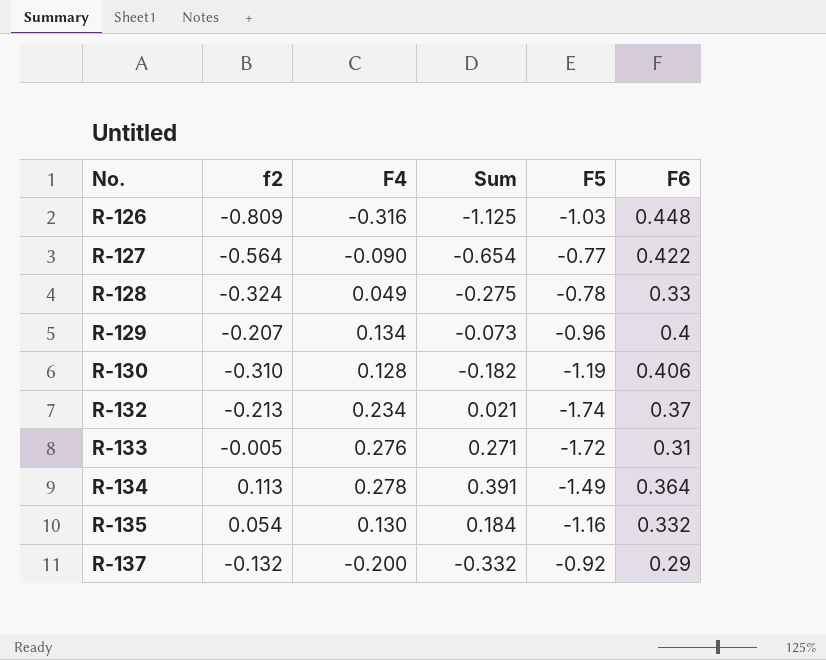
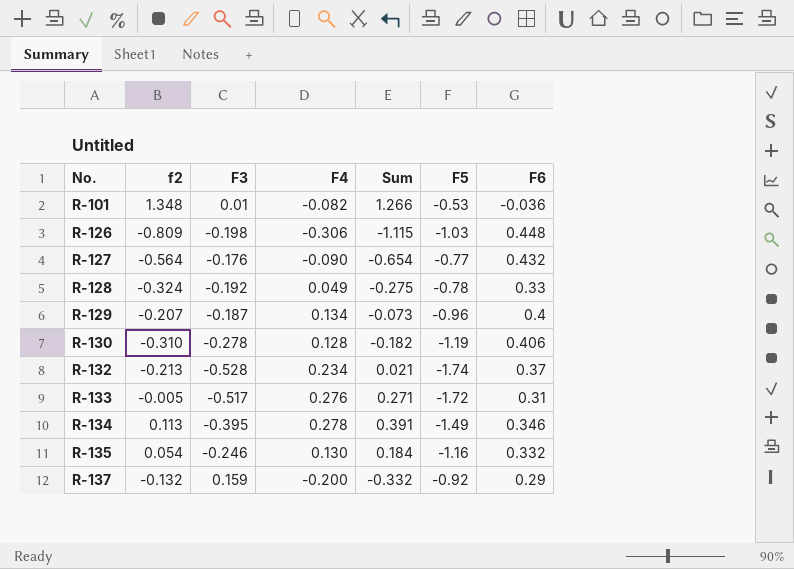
column F3 | position: none -> 3
row R-101: none -> 1.348 | 0.01 | -0.082 | 1.266 | -0.53 | -0.036
R-126 | F4: -0.316 -> -0.306
R-126 | Sum: -1.125 -> -1.115
R-127 | F6: 0.422 -> 0.432
R-134 | F6: 0.364 -> 0.346

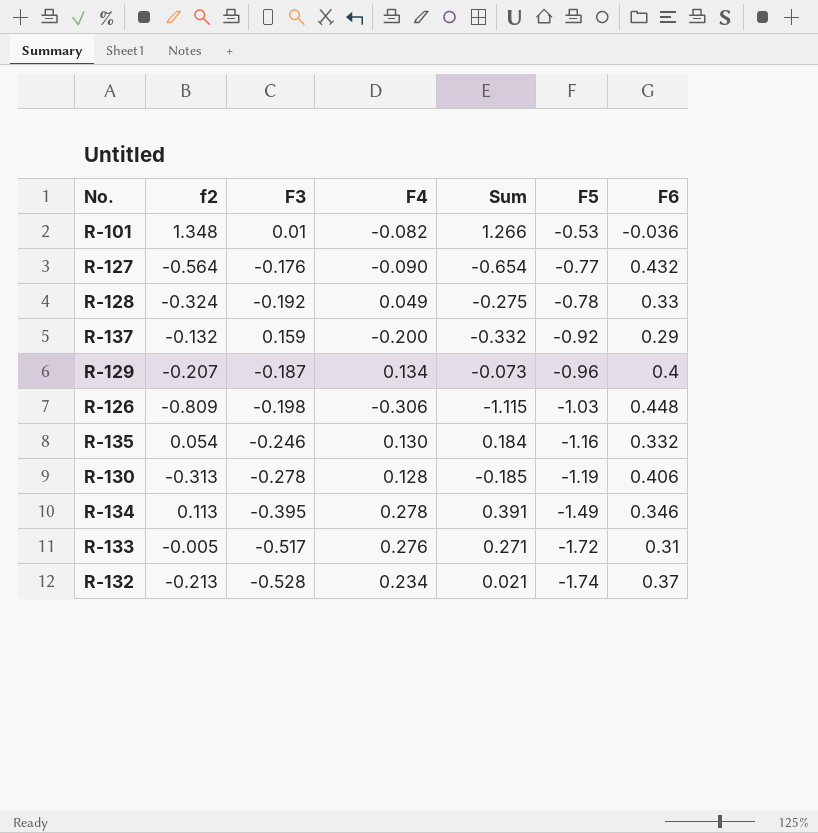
row order: No. ascending -> F5 descending
R-130 | f2: -0.310 -> -0.313
R-130 | Sum: -0.182 -> -0.185

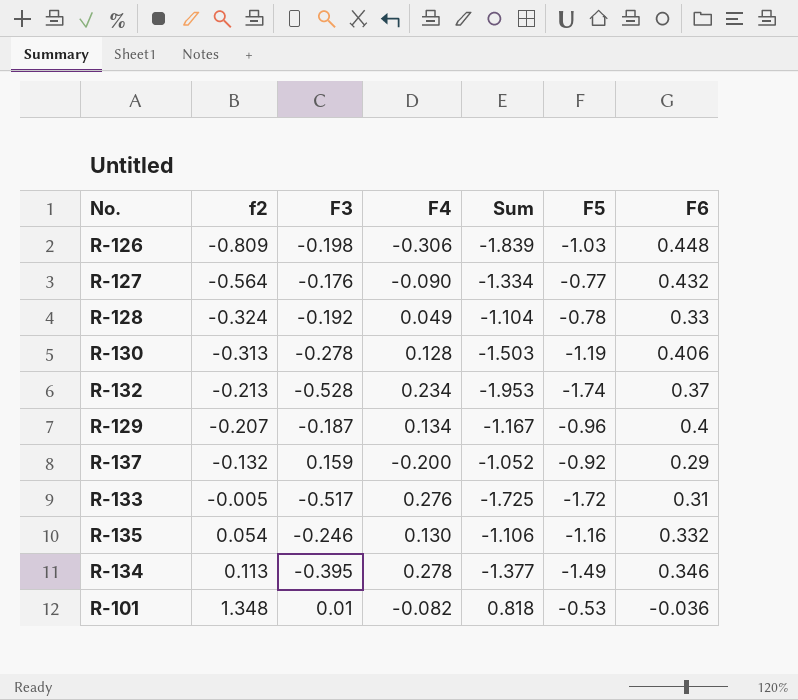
row order: F5 descending -> f2 ascending
column Sum | formula: [f2] + [F4] -> [f2] + [F5]

